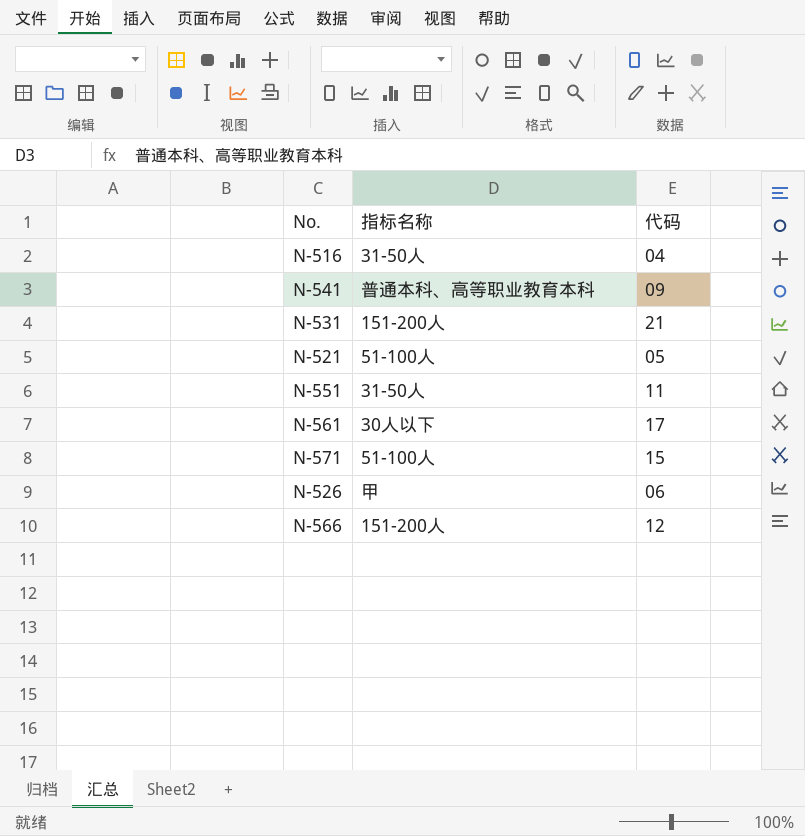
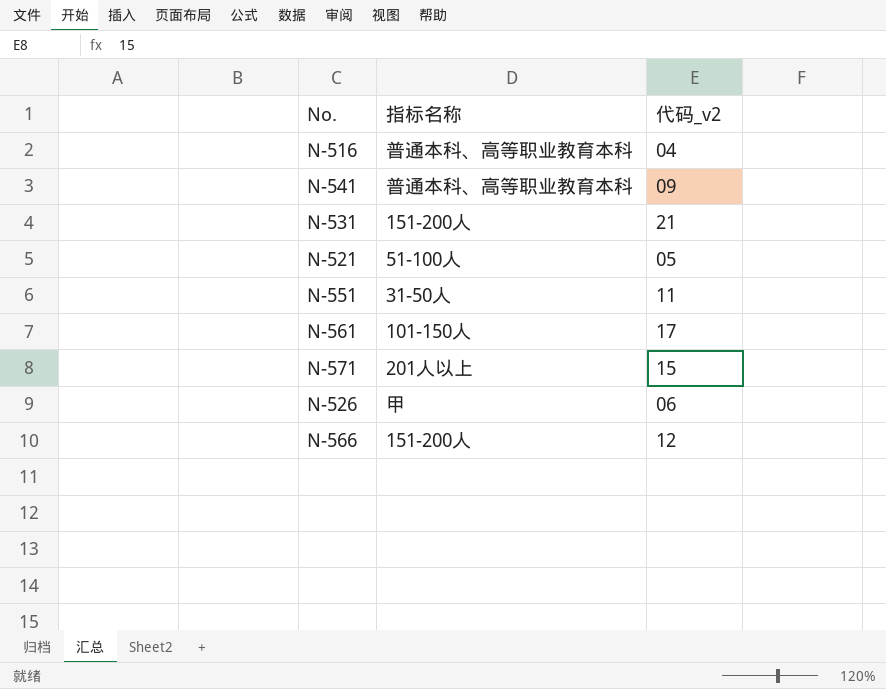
column name: 代码 -> 代码_v2
N-516 | 指标名称: 31-50人 -> 普通本科、高等职业教育本科
N-561 | 指标名称: 30人以下 -> 101-150人
N-571 | 指标名称: 51-100人 -> 201人以上

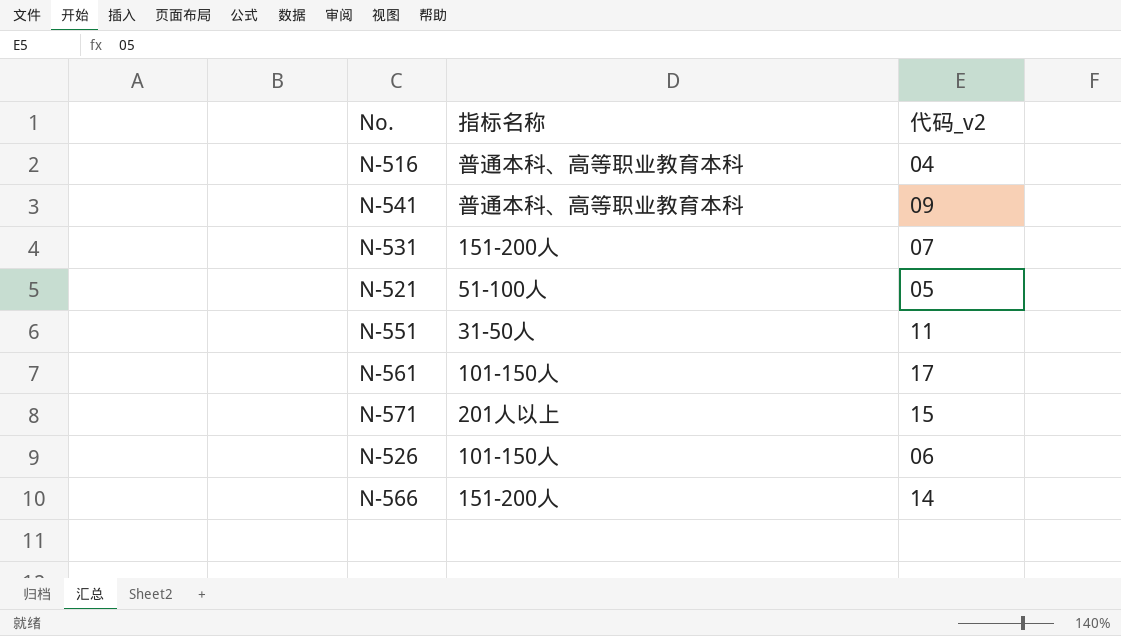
N-531 | 代码_v2: 21 -> 07
N-526 | 指标名称: 甲 -> 101-150人
N-566 | 代码_v2: 12 -> 14

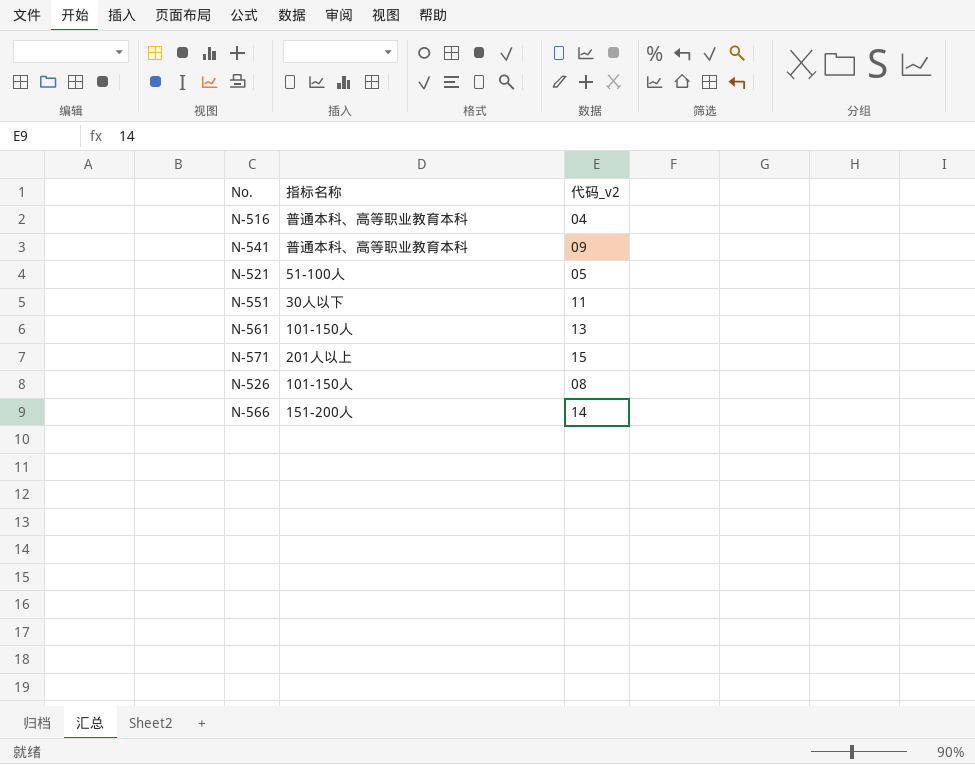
row N-531: 151-200人 | 07 -> none
N-551 | 指标名称: 31-50人 -> 30人以下
N-561 | 代码_v2: 17 -> 13
N-526 | 代码_v2: 06 -> 08

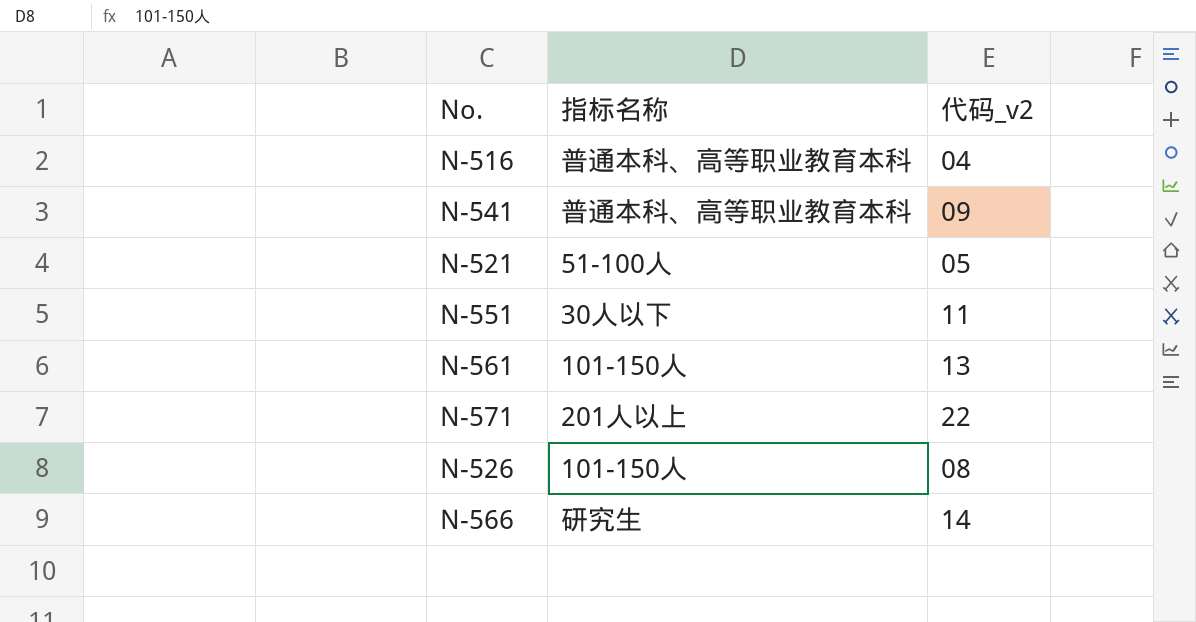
N-571 | 代码_v2: 15 -> 22
N-566 | 指标名称: 151-200人 -> 研究生

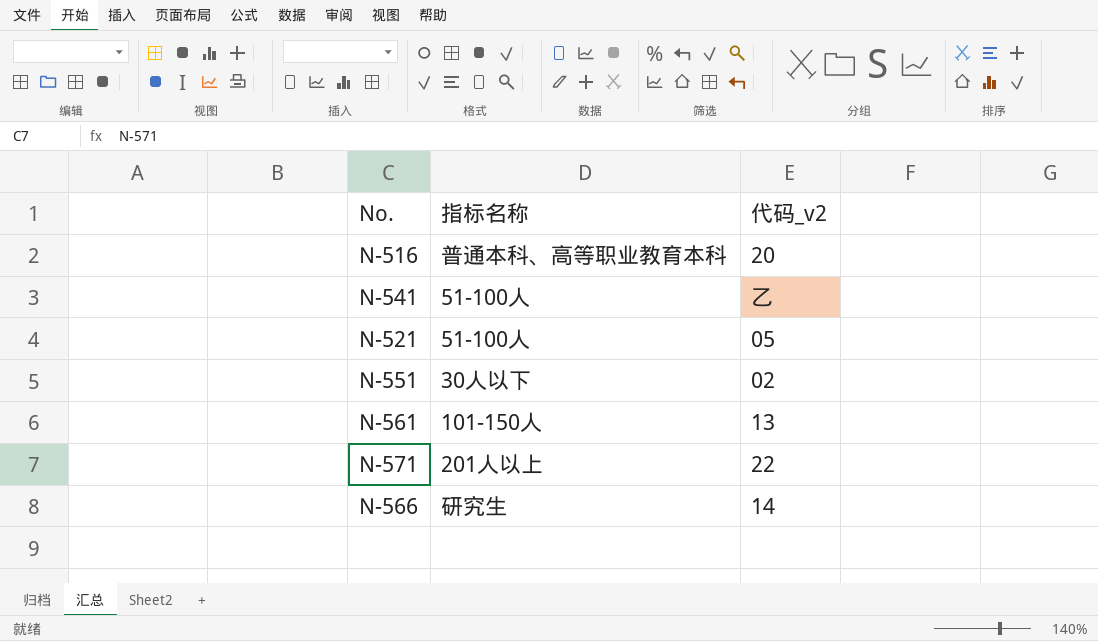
row N-526: 101-150人 | 08 -> none
N-516 | 代码_v2: 04 -> 20
N-541 | 指标名称: 普通本科、高等职业教育本科 -> 51-100人
N-541 | 代码_v2: 09 -> 乙
N-551 | 代码_v2: 11 -> 02

